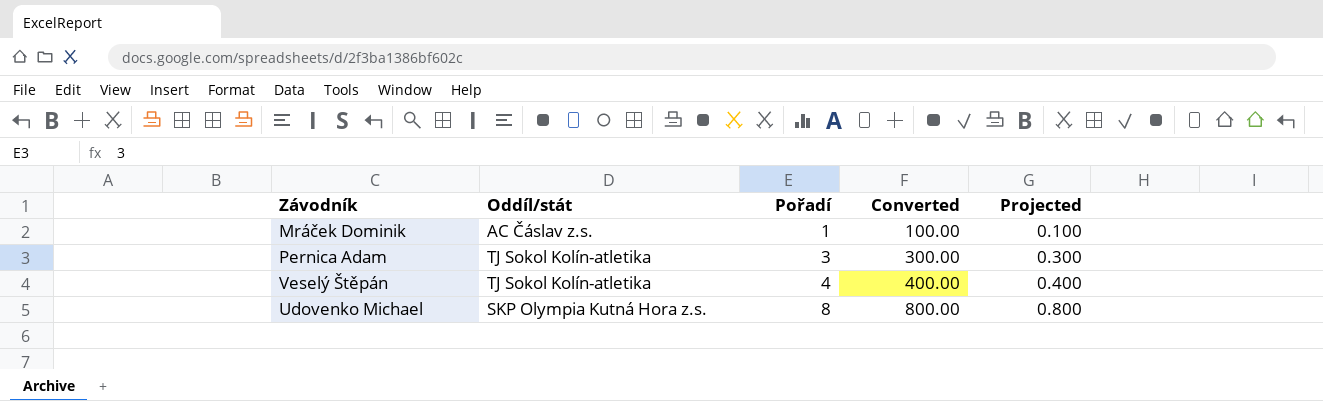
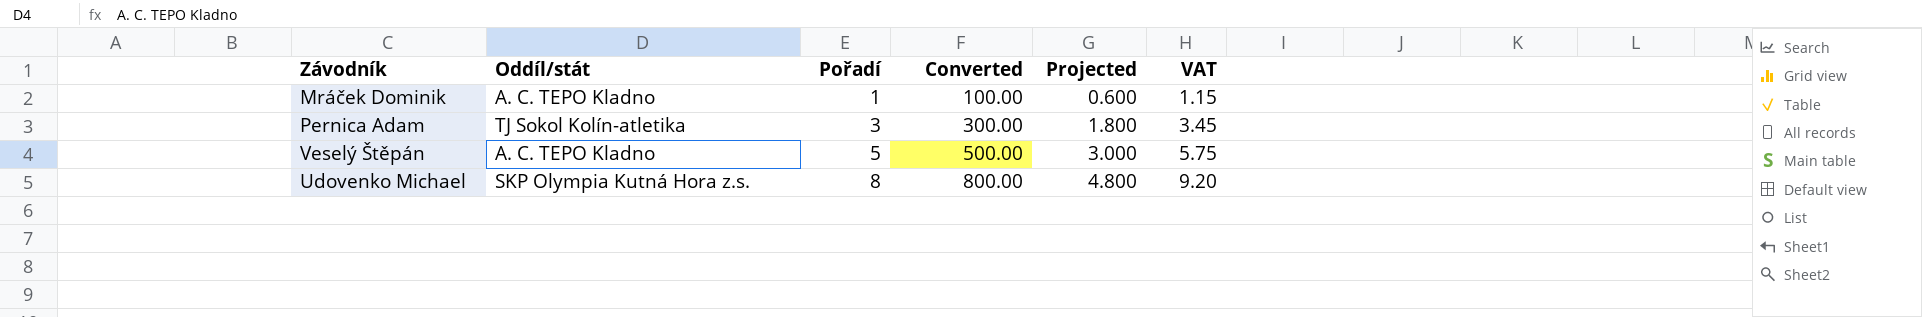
column Projected | formula: [Pořadí] * 0.1 -> [Pořadí] * 0.6
column VAT | formula: none -> [Pořadí] * 1.15
Mráček Dominik | Oddíl/stát: AC Čáslav z.s. -> A. C. TEPO Kladno
Veselý Štěpán | Oddíl/stát: TJ Sokol Kolín-atletika -> A. C. TEPO Kladno
Veselý Štěpán | Pořadí: 4 -> 5
Veselý Štěpán | Converted: 400.00 -> 500.00

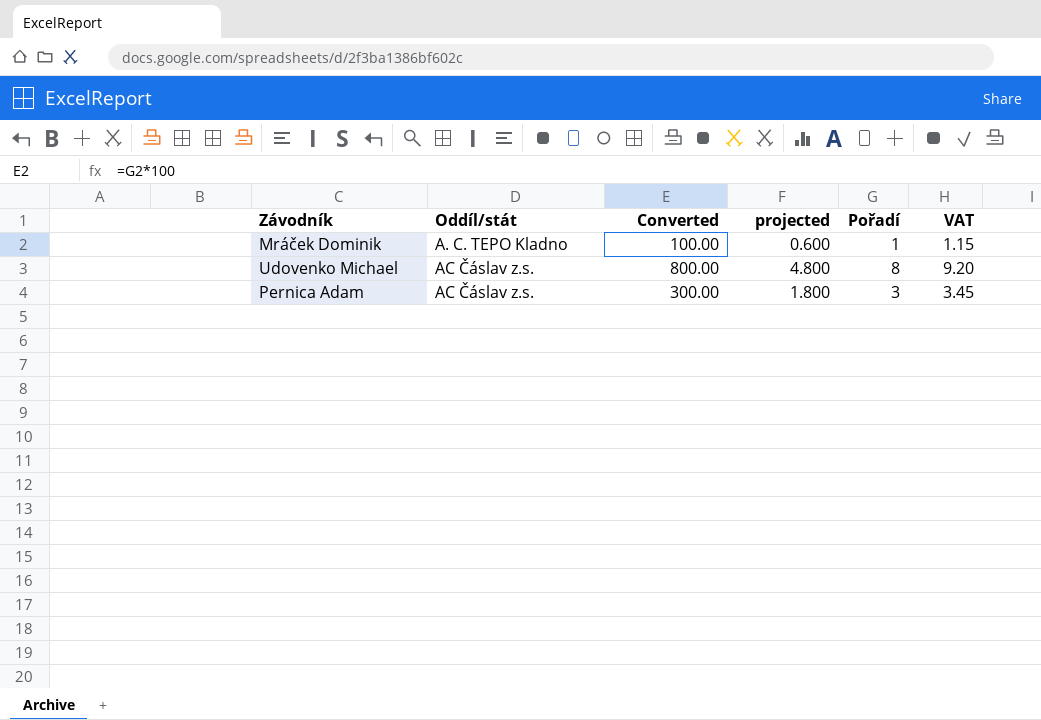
row order: Pořadí ascending -> Oddíl/stát ascending
column name: Projected -> projected
column Pořadí | position: 3 -> 5
row Veselý Štěpán: A. C. TEPO Kladno | 5 | 500.00 | 3.000 | 5.75 -> none
Udovenko Michael | Oddíl/stát: SKP Olympia Kutná Hora z.s. -> AC Čáslav z.s.
Pernica Adam | Oddíl/stát: TJ Sokol Kolín-atletika -> AC Čáslav z.s.

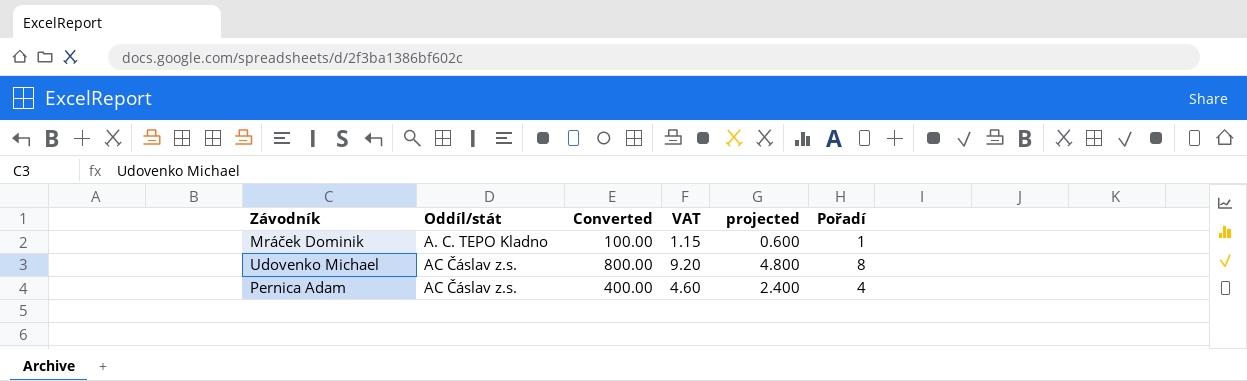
column VAT | position: 6 -> 4
Pernica Adam | Converted: 300.00 -> 400.00
Pernica Adam | VAT: 3.45 -> 4.60
Pernica Adam | projected: 1.800 -> 2.400
Pernica Adam | Pořadí: 3 -> 4

